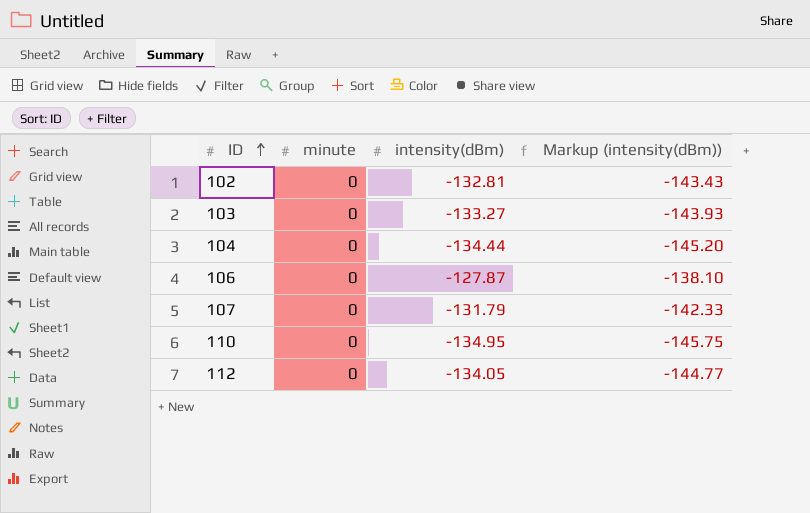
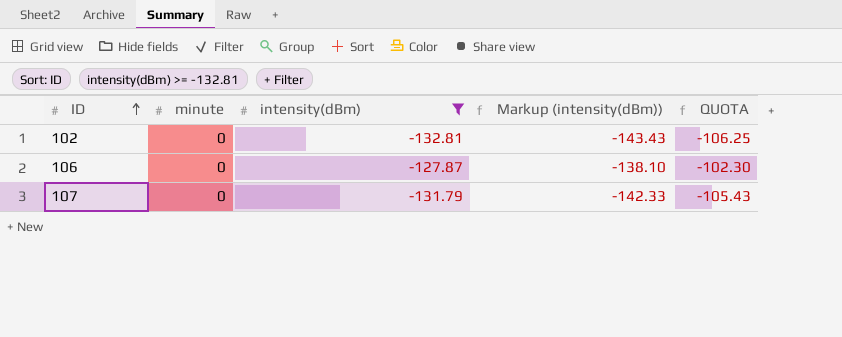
filter: none -> intensity(dBm) >= -132.81
column QUOTA | formula: none -> [intensity(dBm)] * 0.8

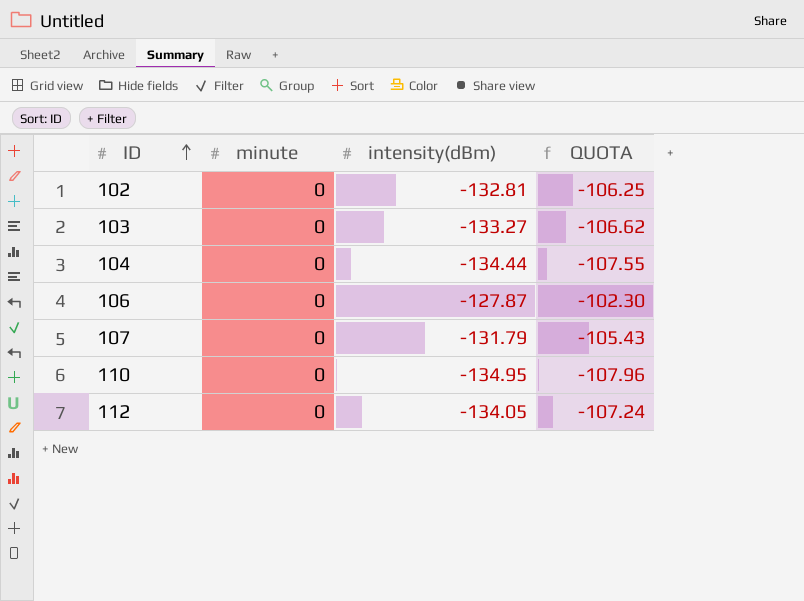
filter: intensity(dBm) >= -132.81 -> none
column Markup (intensity(dBm)) | formula: [intensity(dBm)] * 1.08 -> none

